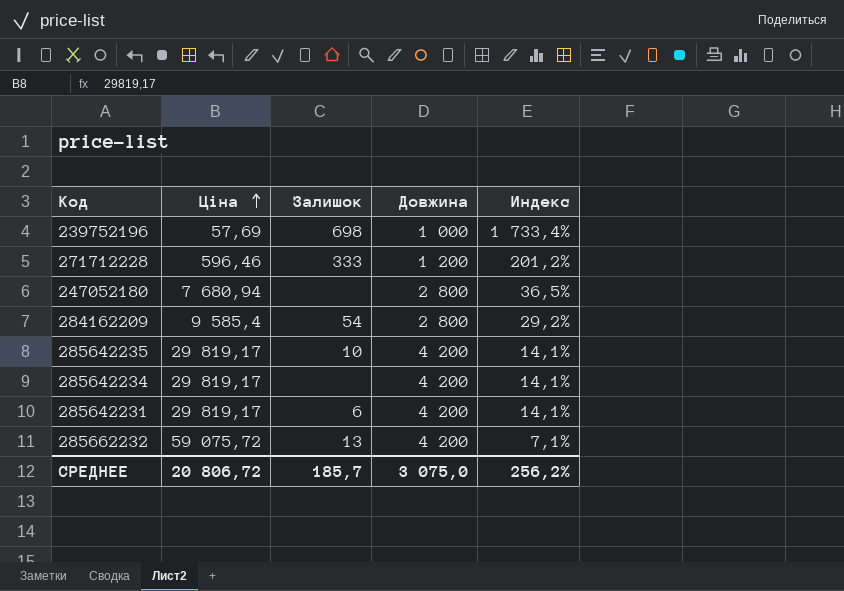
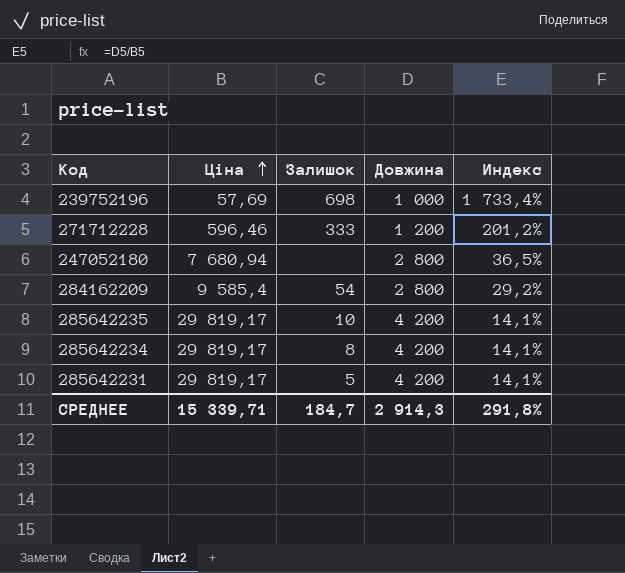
row 285662232: 59 075,72 | 13 | 4 200 | 7,1% -> none
285642234 | Залишок: none -> 8
285642231 | Залишок: 6 -> 5
СРЕДНЕЕ | Ціна: 20 806,72 -> 15 339,71
СРЕДНЕЕ | Залишок: 185,7 -> 184,7
СРЕДНЕЕ | Довжина: 3 075,0 -> 2 914,3
СРЕДНЕЕ | Индекс: 256,2% -> 291,8%

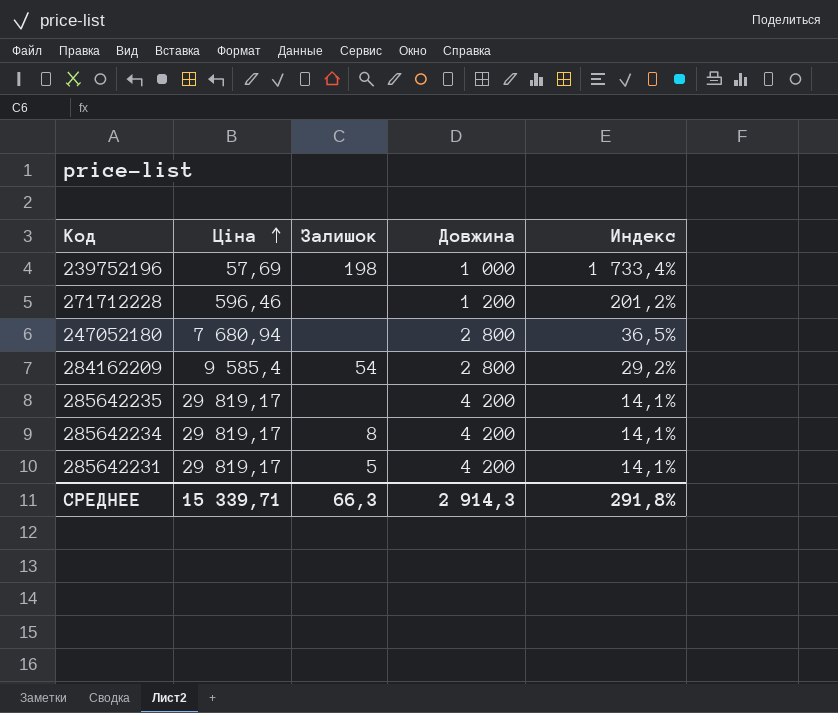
239752196 | Залишок: 698 -> 198
271712228 | Залишок: 333 -> none
285642235 | Залишок: 10 -> none
СРЕДНЕЕ | Залишок: 184,7 -> 66,3

